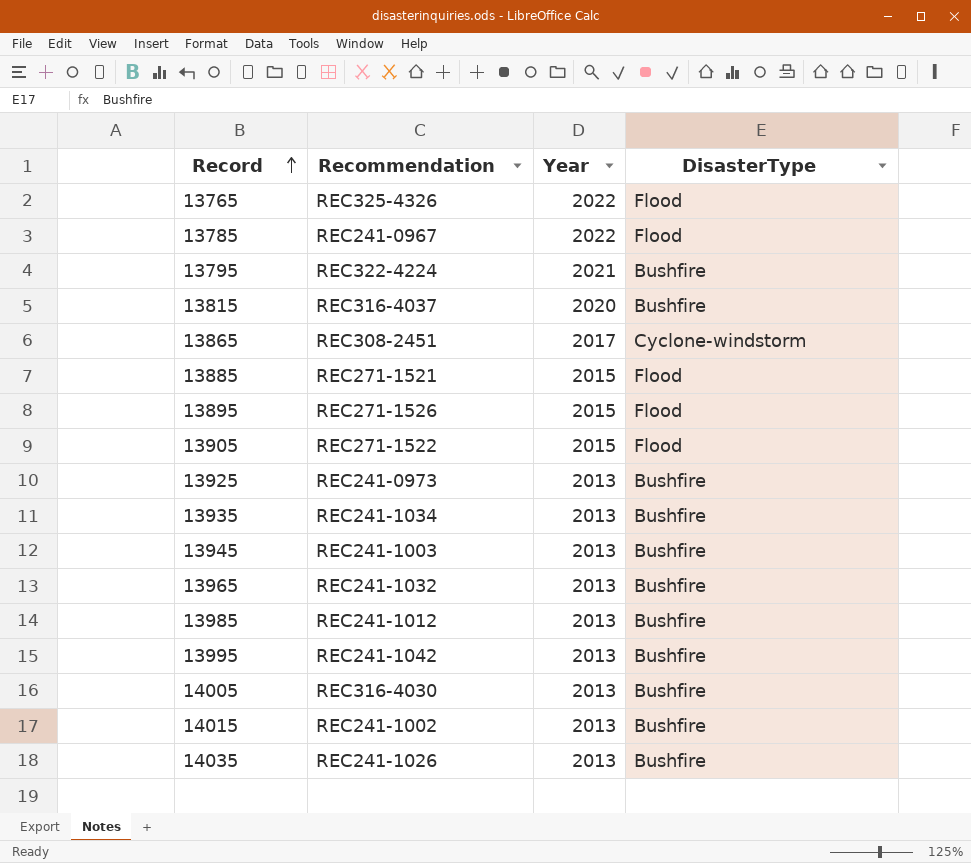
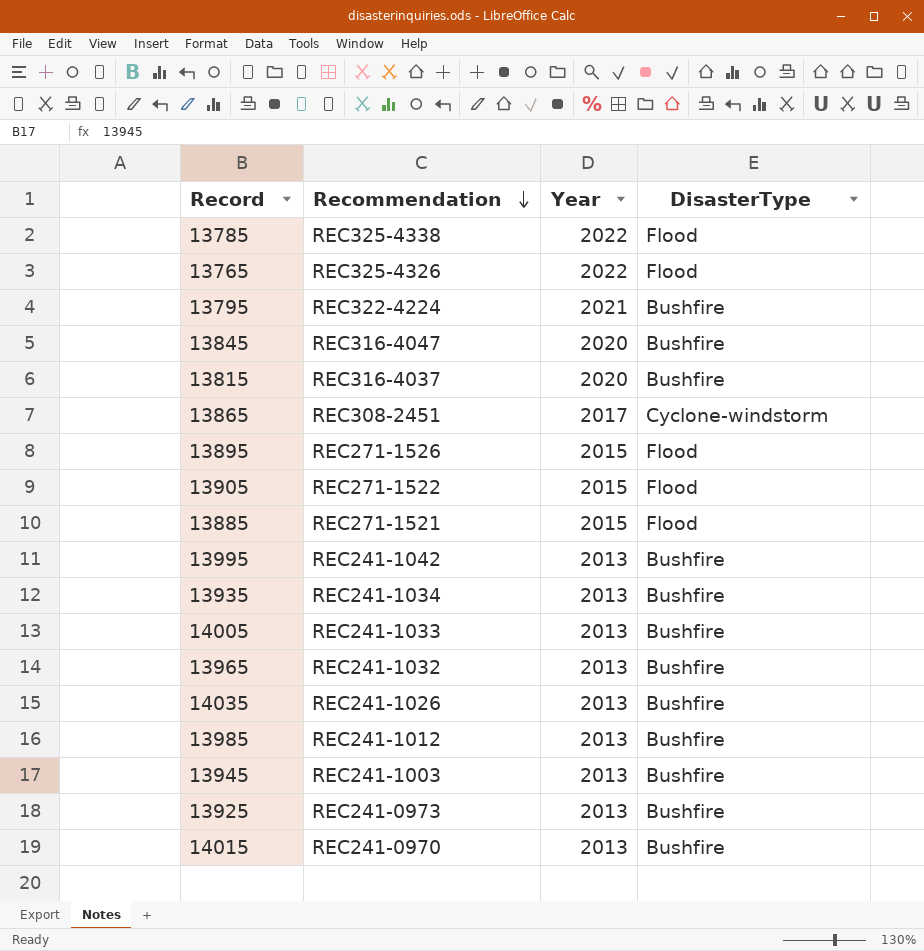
row order: Record ascending -> Recommendation descending
13785 | Recommendation: REC241-0967 -> REC325-4338
row 13845: none -> REC316-4047 | 2020 | Bushfire
14005 | Recommendation: REC316-4030 -> REC241-1033
14015 | Recommendation: REC241-1002 -> REC241-0970

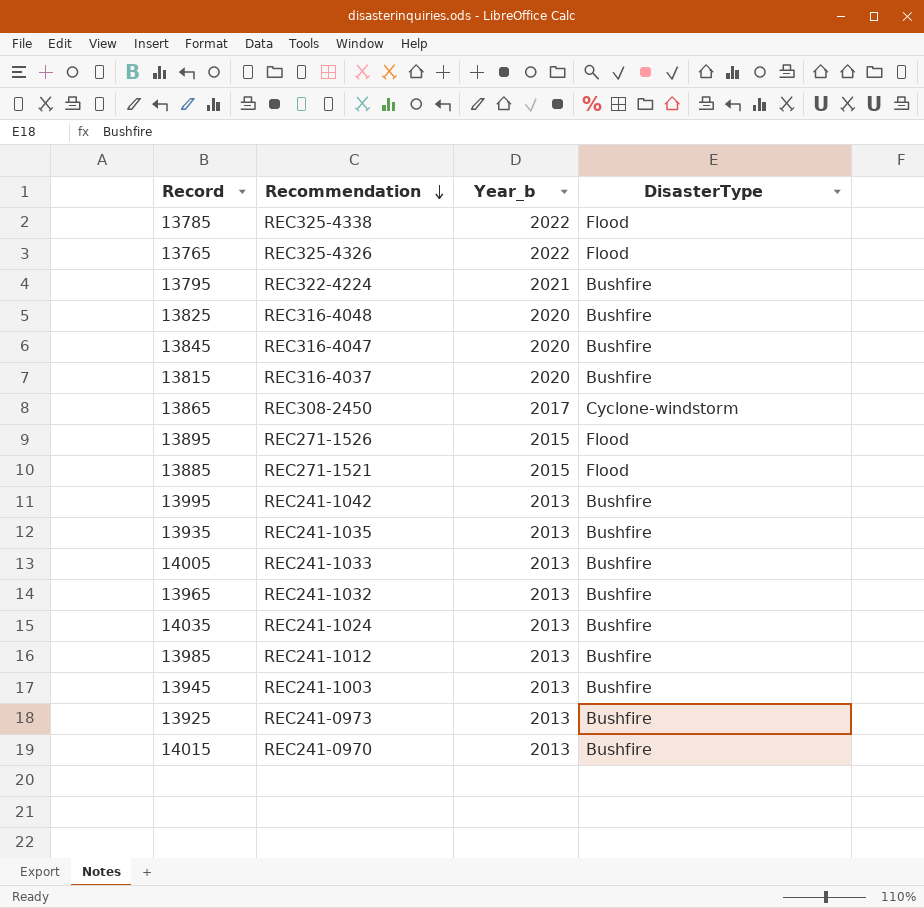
column name: Year -> Year_b
row 13905: REC271-1522 | 2015 | Flood -> none
row 13825: none -> REC316-4048 | 2020 | Bushfire
13865 | Recommendation: REC308-2451 -> REC308-2450
13935 | Recommendation: REC241-1034 -> REC241-1035
14035 | Recommendation: REC241-1026 -> REC241-1024

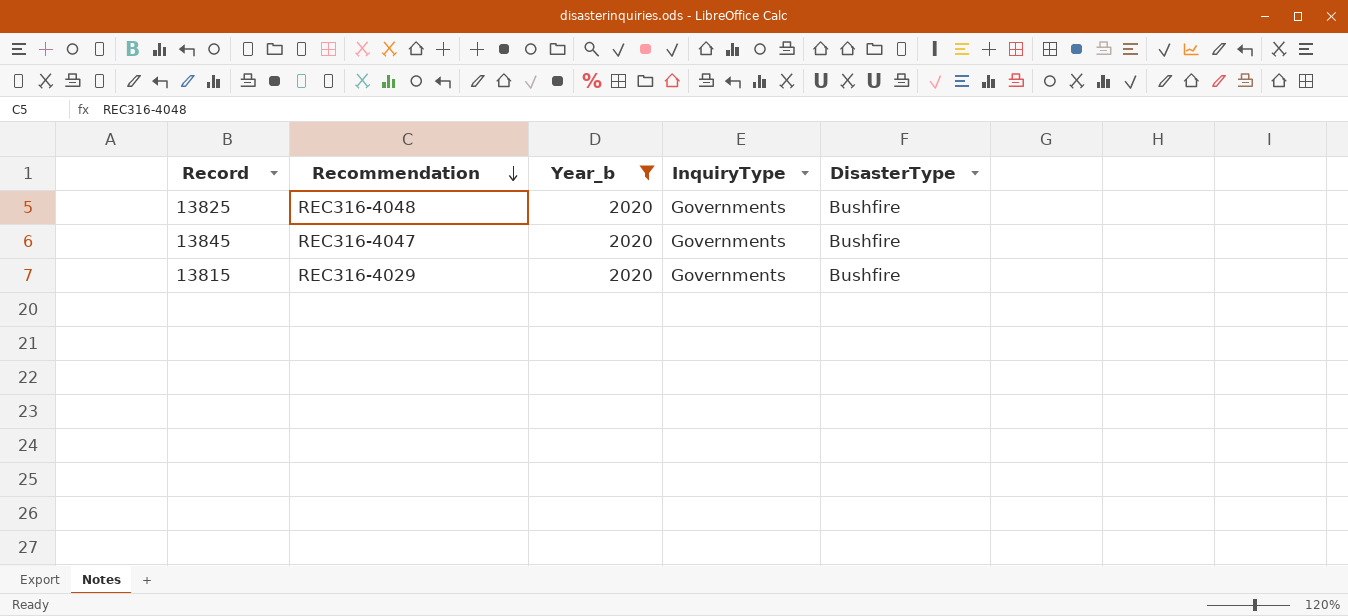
filter: none -> Year_b = 2020
column InquiryType | position: none -> 4
13815 | Recommendation: REC316-4037 -> REC316-4029

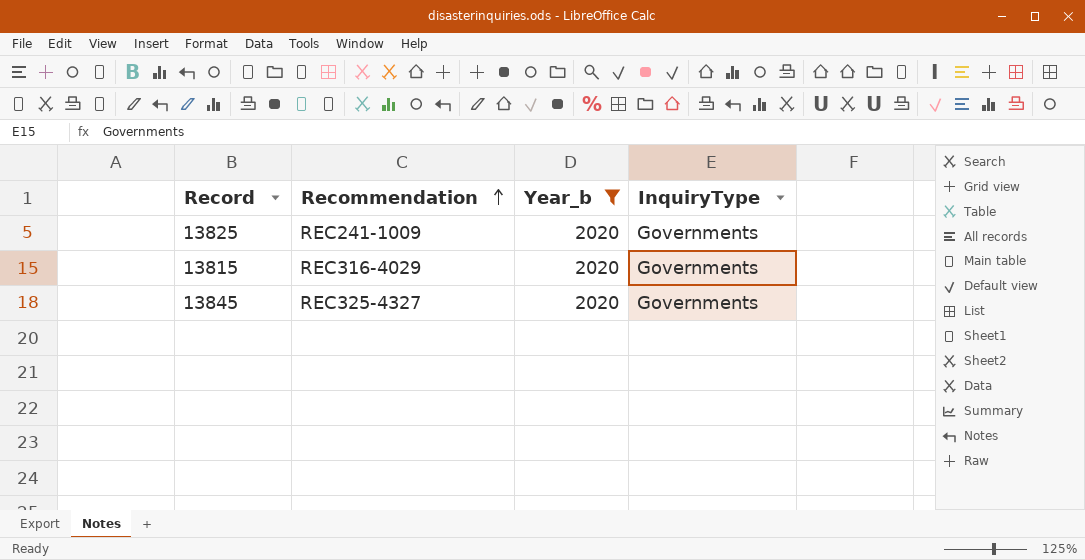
row order: Recommendation descending -> Recommendation ascending
column DisasterType | position: 5 -> none
13825 | Recommendation: REC316-4048 -> REC241-1009
13845 | Recommendation: REC316-4047 -> REC325-4327

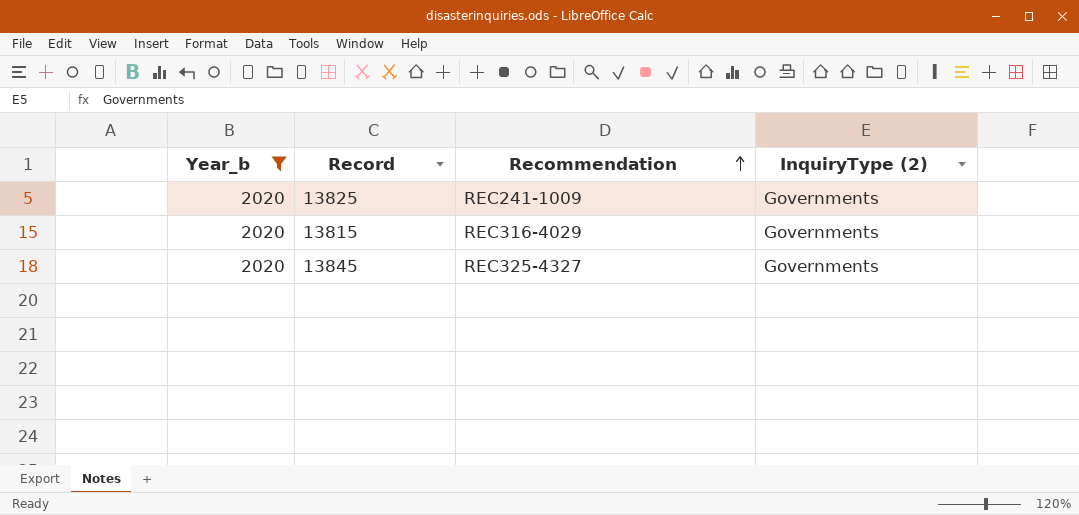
column Year_b | position: 3 -> 1
column name: InquiryType -> InquiryType (2)

